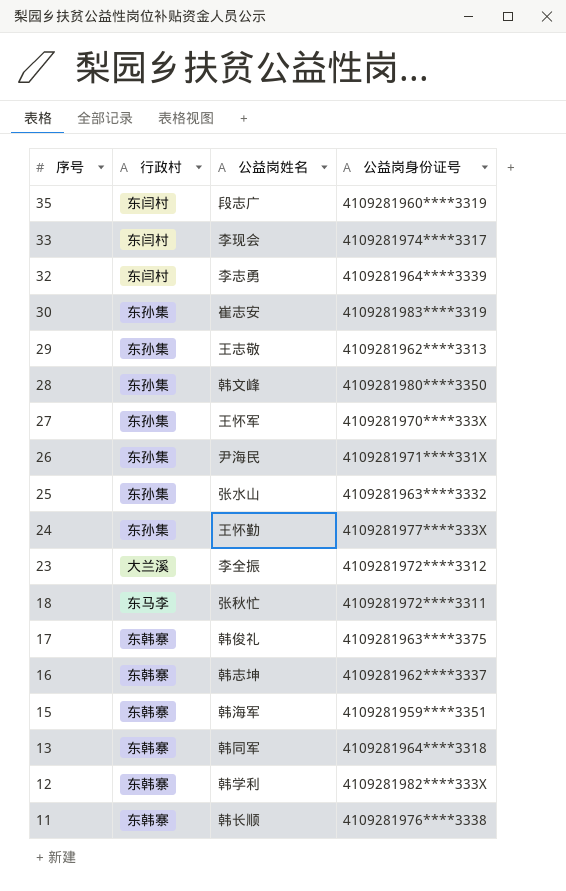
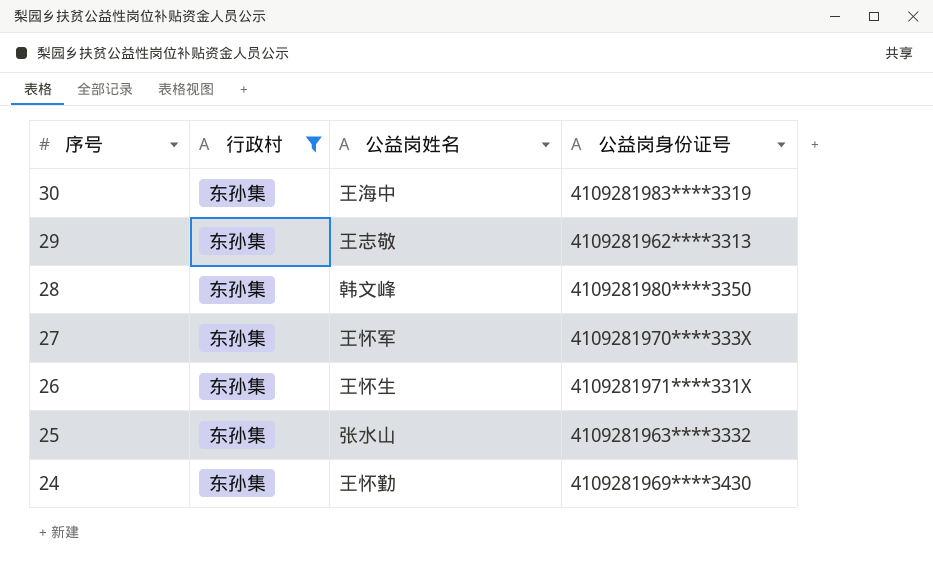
filter: none -> 行政村 = 东孙集
30 | 公益岗姓名: 崔志安 -> 王海中
26 | 公益岗姓名: 尹海民 -> 王怀生
24 | 公益岗身份证号: 4109281977****333X -> 4109281969****3430

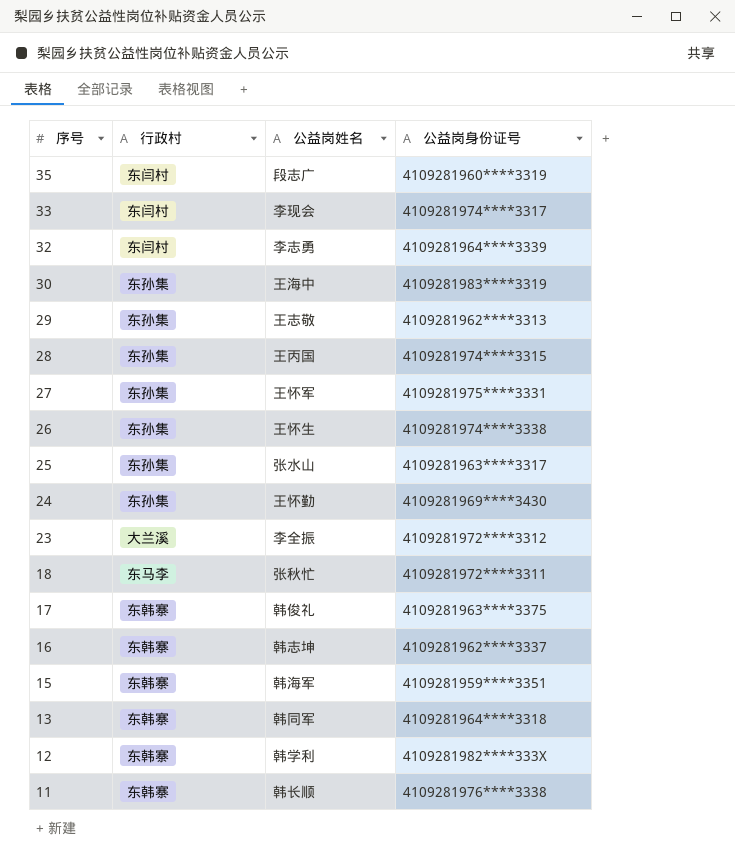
filter: 行政村 = 东孙集 -> none
28 | 公益岗姓名: 韩文峰 -> 王丙国
28 | 公益岗身份证号: 4109281980****3350 -> 4109281974****3315
27 | 公益岗身份证号: 4109281970****333X -> 4109281975****3331
26 | 公益岗身份证号: 4109281971****331X -> 4109281974****3338
25 | 公益岗身份证号: 4109281963****3332 -> 4109281963****3317

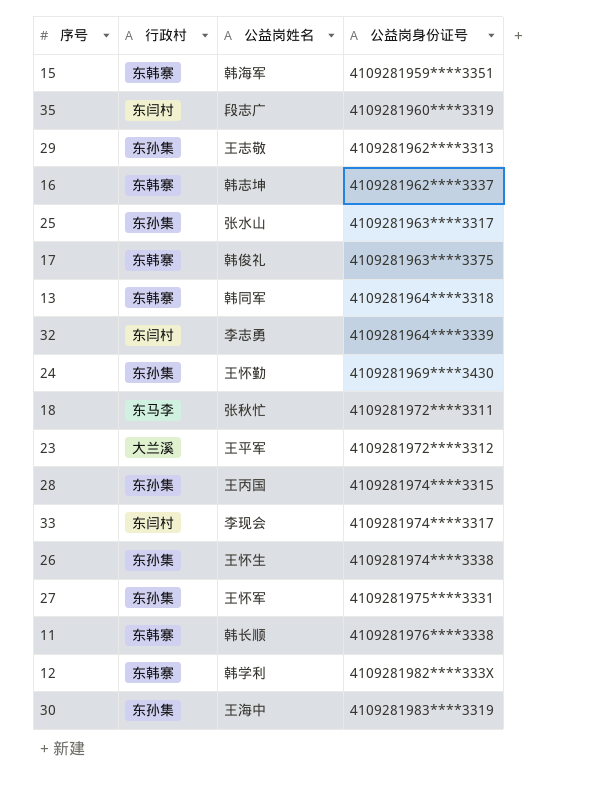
row order: 序号 descending -> 公益岗身份证号 ascending
23 | 公益岗姓名: 李全振 -> 王平军

